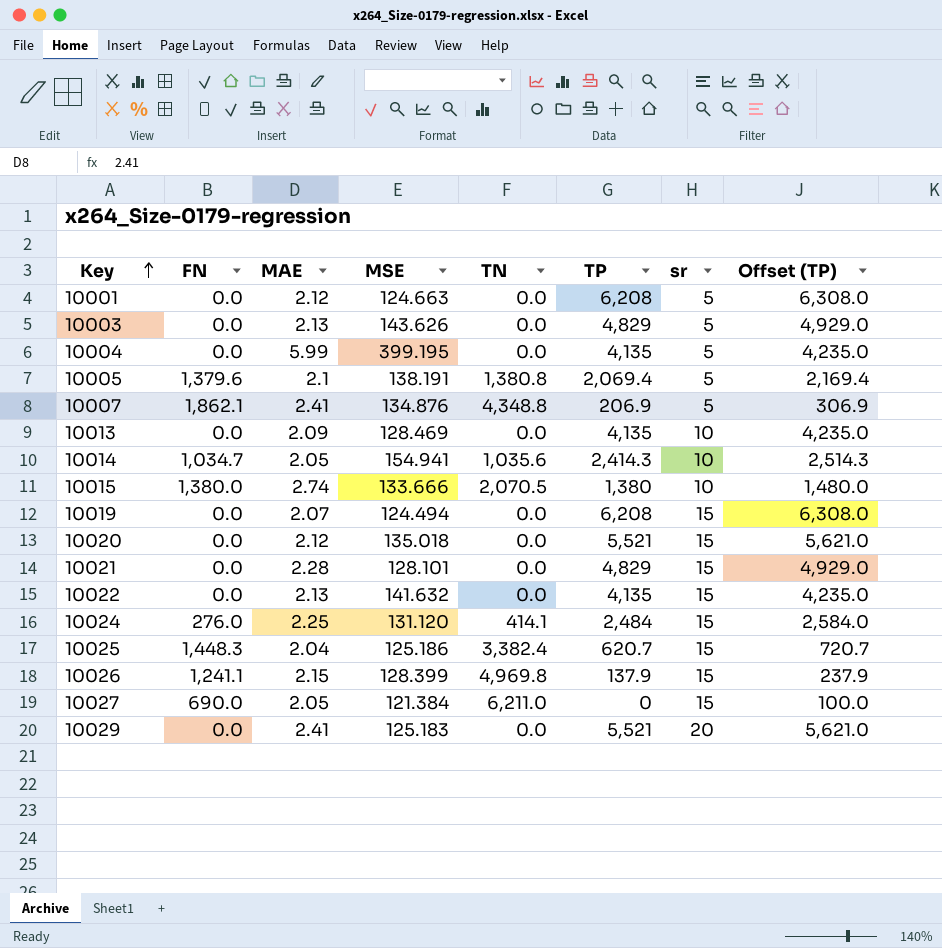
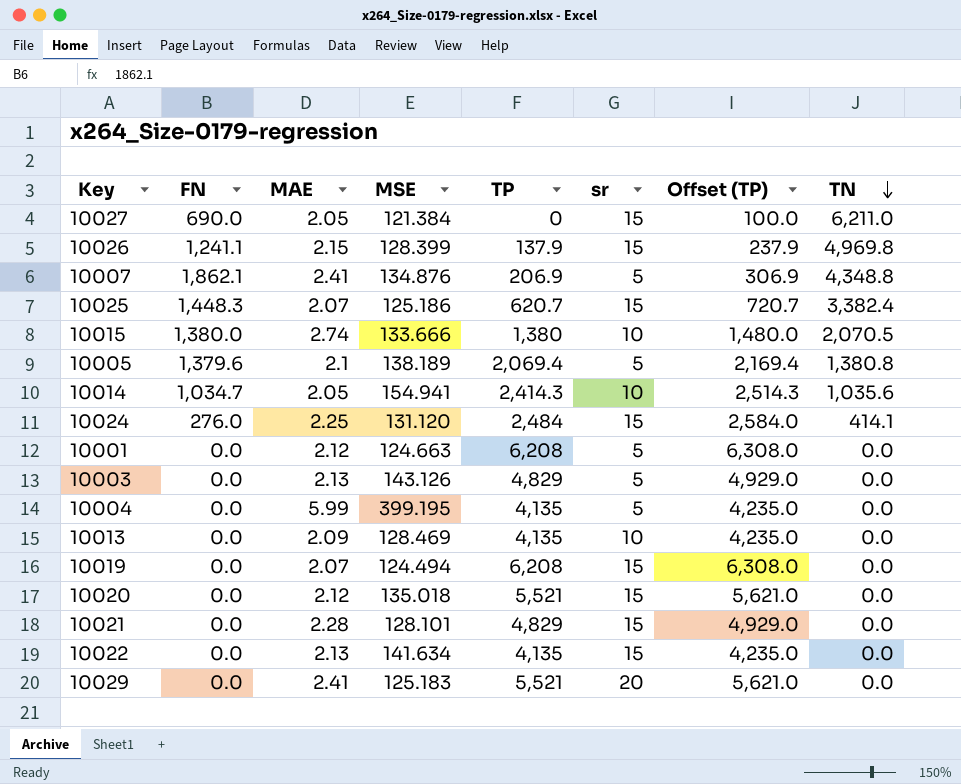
row order: Key ascending -> TN descending
column TN | position: 5 -> 8
10025 | MAE: 2.04 -> 2.07
10005 | MSE: 138.191 -> 138.189
10003 | MSE: 143.626 -> 143.126
10022 | MSE: 141.632 -> 141.634

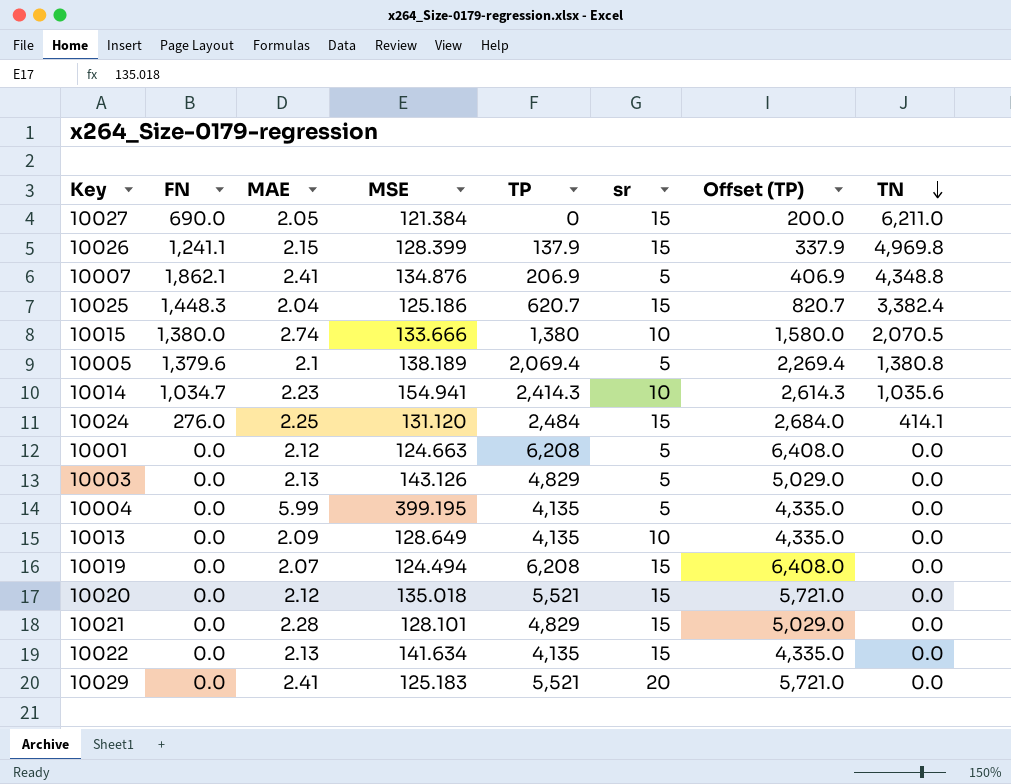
column Offset (TP) | formula: [TP] + 100 -> [TP] + 200
10025 | MAE: 2.07 -> 2.04
10014 | MAE: 2.05 -> 2.23
10013 | MSE: 128.469 -> 128.649

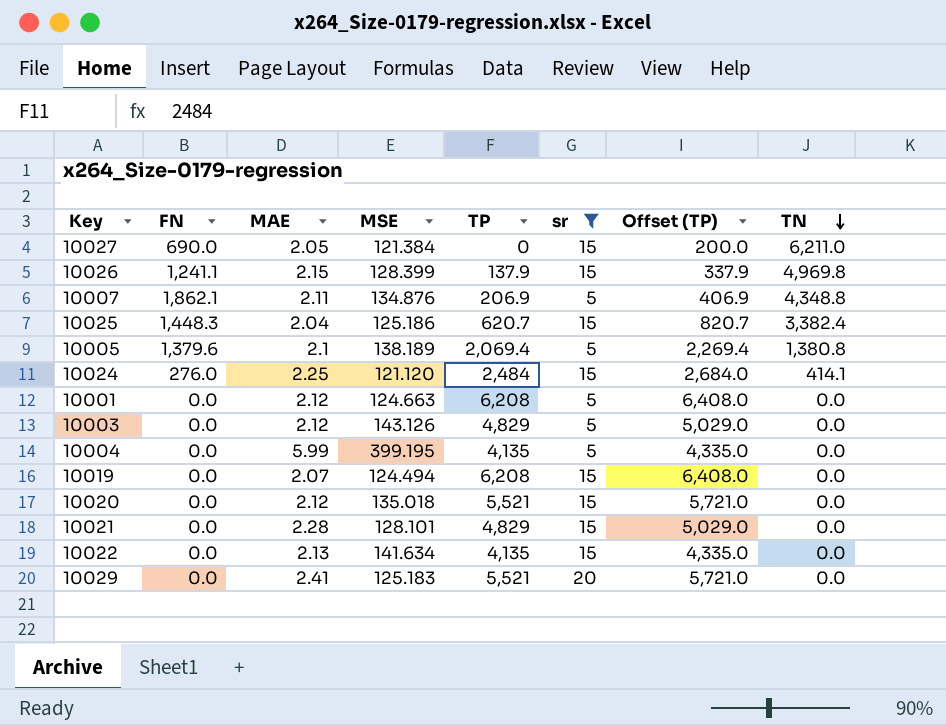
filter: none -> sr != 10
10007 | MAE: 2.41 -> 2.11
10024 | MSE: 131.120 -> 121.120
10003 | MAE: 2.13 -> 2.12

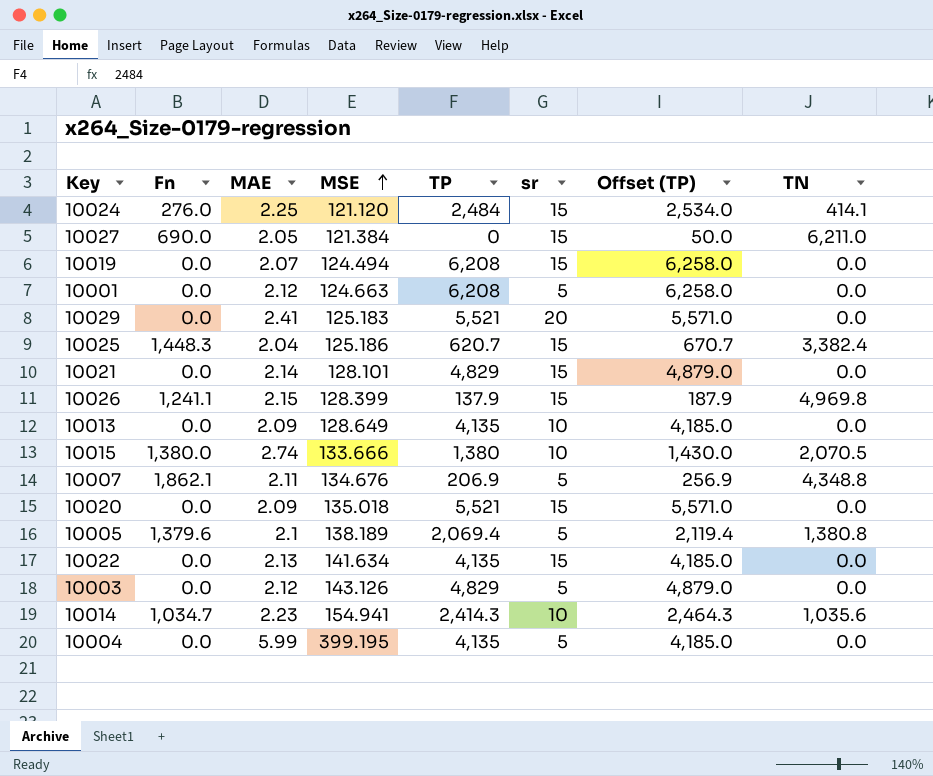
filter: sr != 10 -> none
row order: TN descending -> MSE ascending
column name: FN -> Fn
column Offset (TP) | formula: [TP] + 200 -> [TP] + 50
10021 | MAE: 2.28 -> 2.14
10007 | MSE: 134.876 -> 134.676
10020 | MAE: 2.12 -> 2.09

